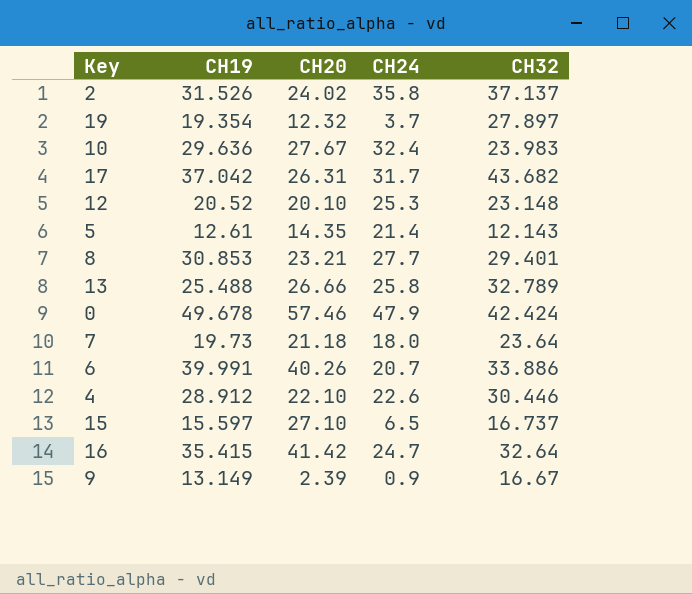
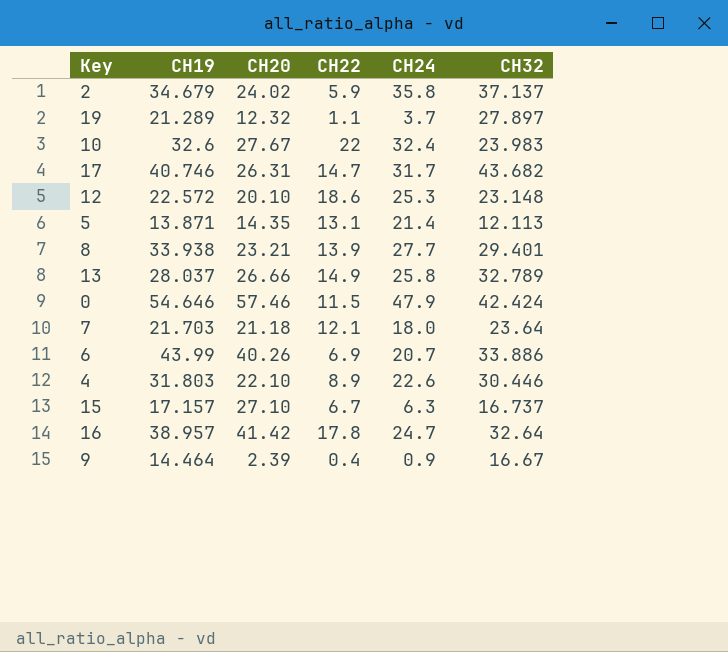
column CH22 | position: none -> 4
2 | CH19: 31.526 -> 34.679
19 | CH19: 19.354 -> 21.289
10 | CH19: 29.636 -> 32.6
17 | CH19: 37.042 -> 40.746
12 | CH19: 20.52 -> 22.572
5 | CH19: 12.61 -> 13.871
5 | CH32: 12.143 -> 12.113
8 | CH19: 30.853 -> 33.938
13 | CH19: 25.488 -> 28.037
0 | CH19: 49.678 -> 54.646
7 | CH19: 19.73 -> 21.703
6 | CH19: 39.991 -> 43.99
4 | CH19: 28.912 -> 31.803
15 | CH19: 15.597 -> 17.157
15 | CH24: 6.5 -> 6.3
16 | CH19: 35.415 -> 38.957
9 | CH19: 13.149 -> 14.464

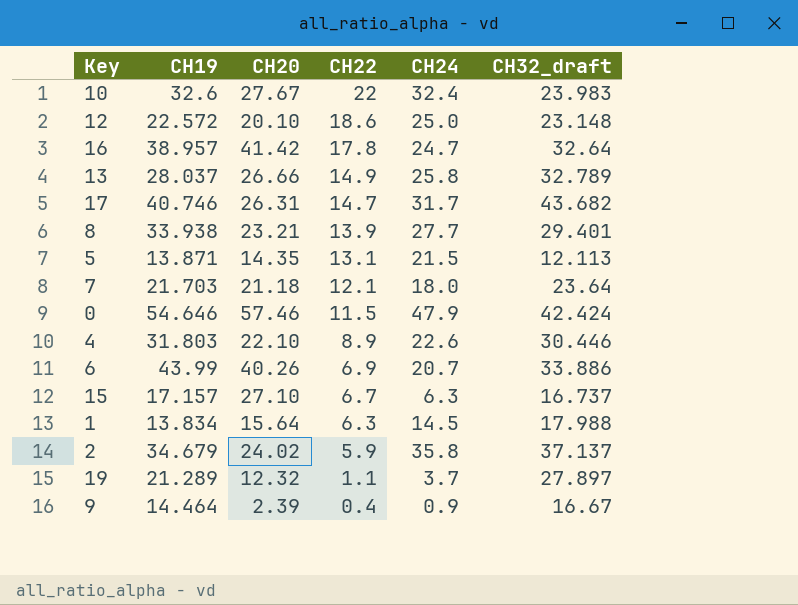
row order: none -> CH22 descending
column name: CH32 -> CH32_draft
12 | CH24: 25.3 -> 25.0
5 | CH24: 21.4 -> 21.5
row 1: none -> 13.834 | 15.64 | 6.3 | 14.5 | 17.988

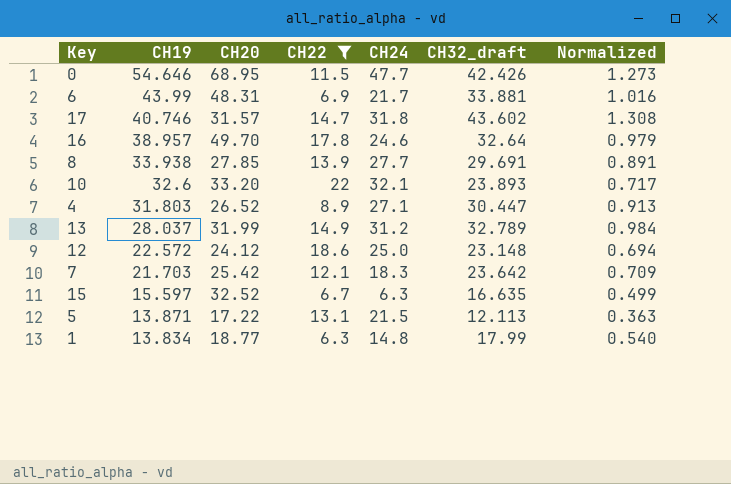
filter: none -> CH22 >= 6.3
row order: CH22 descending -> CH19 descending
column Normalized | formula: none -> [CH32_draft] * 0.03
0 | CH20: 57.46 -> 68.95
0 | CH24: 47.9 -> 47.7
0 | CH32_draft: 42.424 -> 42.426
6 | CH20: 40.26 -> 48.31
6 | CH24: 20.7 -> 21.7
6 | CH32_draft: 33.886 -> 33.881
17 | CH20: 26.31 -> 31.57
17 | CH24: 31.7 -> 31.8
17 | CH32_draft: 43.682 -> 43.602
16 | CH20: 41.42 -> 49.70
16 | CH24: 24.7 -> 24.6
8 | CH20: 23.21 -> 27.85
8 | CH32_draft: 29.401 -> 29.691
10 | CH20: 27.67 -> 33.20
10 | CH24: 32.4 -> 32.1
10 | CH32_draft: 23.983 -> 23.893
4 | CH20: 22.10 -> 26.52
4 | CH24: 22.6 -> 27.1
4 | CH32_draft: 30.446 -> 30.447
13 | CH20: 26.66 -> 31.99
13 | CH24: 25.8 -> 31.2
12 | CH20: 20.10 -> 24.12
7 | CH20: 21.18 -> 25.42
7 | CH24: 18.0 -> 18.3
7 | CH32_draft: 23.64 -> 23.642
15 | CH19: 17.157 -> 15.597
15 | CH20: 27.10 -> 32.52
15 | CH32_draft: 16.737 -> 16.635
5 | CH20: 14.35 -> 17.22
1 | CH20: 15.64 -> 18.77
1 | CH24: 14.5 -> 14.8
1 | CH32_draft: 17.988 -> 17.99

